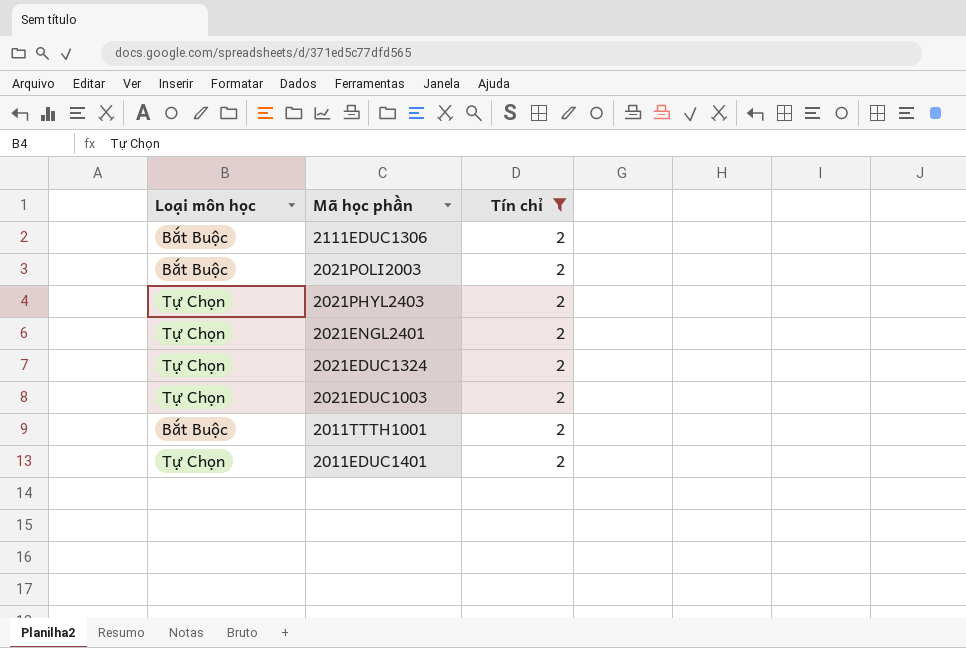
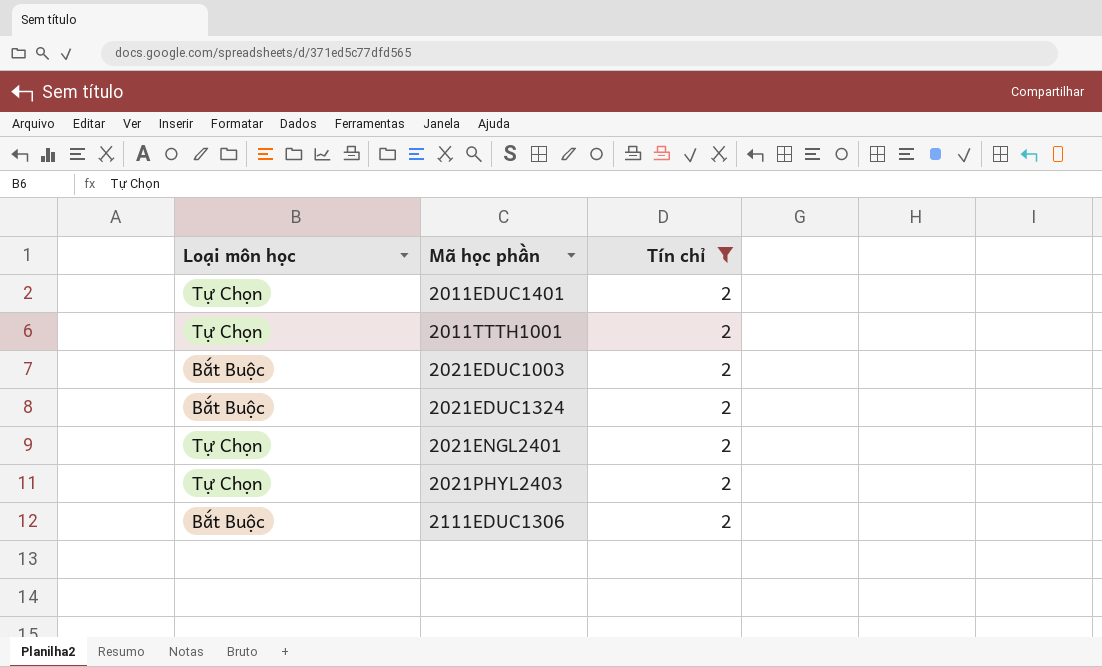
row order: Mã học phần descending -> Mã học phần ascending
row 2021POLI2003: Bắt Buộc | 2 -> none
2011TTTH1001 | Loại môn học: Bắt Buộc -> Tự Chọn
2021EDUC1003 | Loại môn học: Tự Chọn -> Bắt Buộc
2021EDUC1324 | Loại môn học: Tự Chọn -> Bắt Buộc

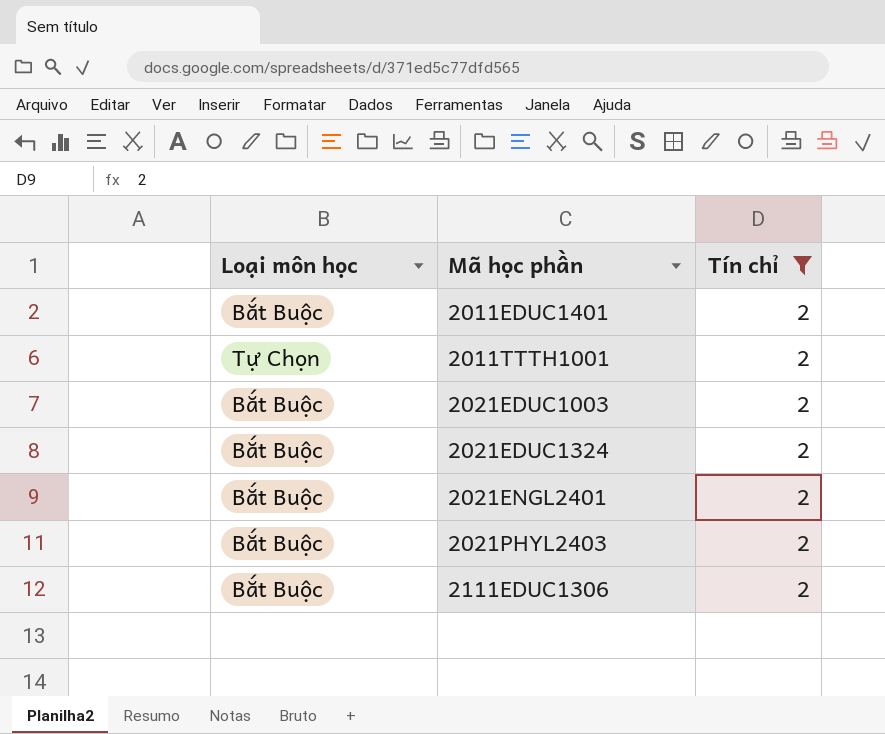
2011EDUC1401 | Loại môn học: Tự Chọn -> Bắt Buộc
2021ENGL2401 | Loại môn học: Tự Chọn -> Bắt Buộc
2021PHYL2403 | Loại môn học: Tự Chọn -> Bắt Buộc

